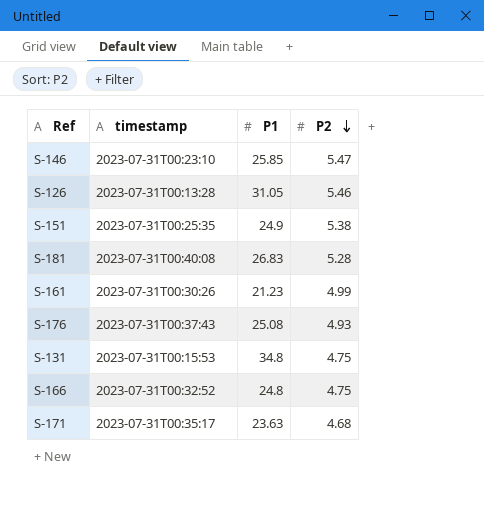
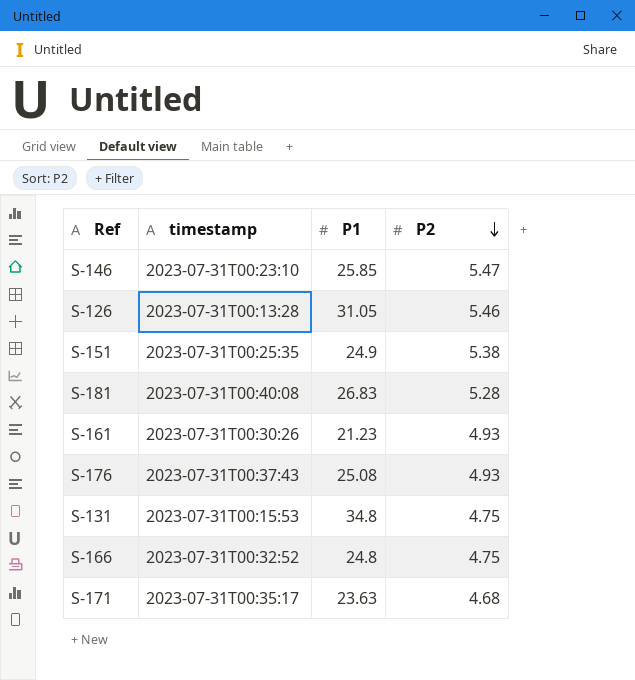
S-161 | P2: 4.99 -> 4.93

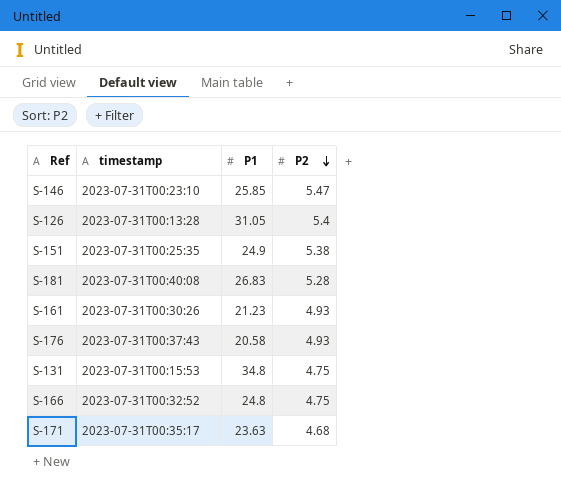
S-126 | P2: 5.46 -> 5.4
S-176 | P1: 25.08 -> 20.58

